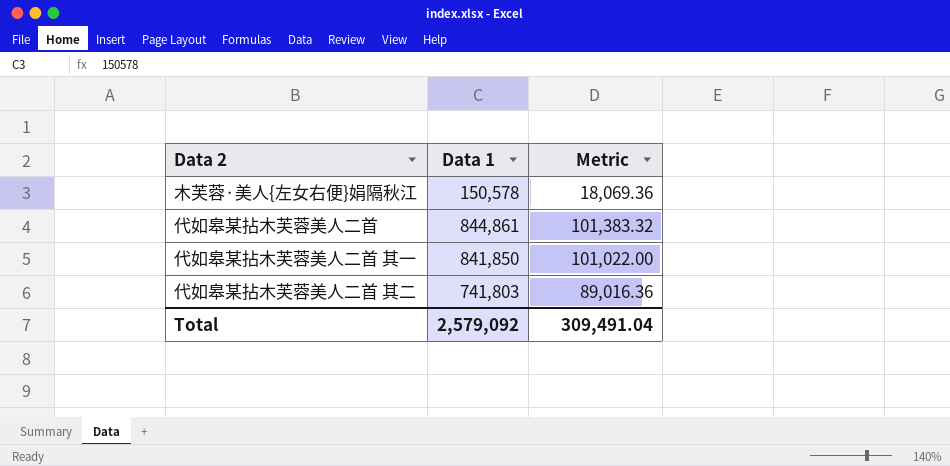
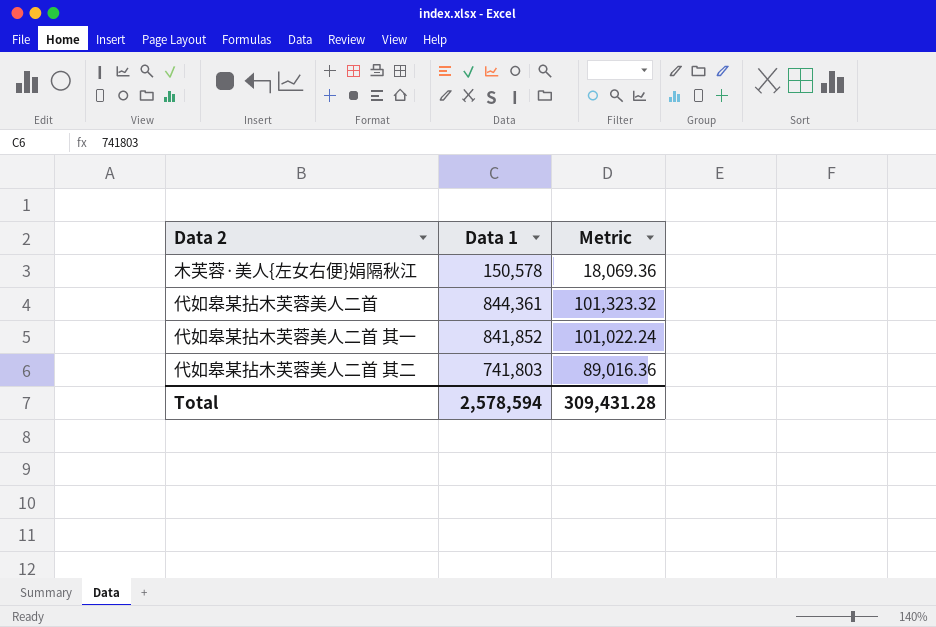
代如皋某拈木芙蓉美人二首 | Data 1: 844,861 -> 844,361
代如皋某拈木芙蓉美人二首 | Metric: 101,383.32 -> 101,323.32
代如皋某拈木芙蓉美人二首 其一 | Data 1: 841,850 -> 841,852
代如皋某拈木芙蓉美人二首 其一 | Metric: 101,022.00 -> 101,022.24
Total | Data 1: 2,579,092 -> 2,578,594
Total | Metric: 309,491.04 -> 309,431.28

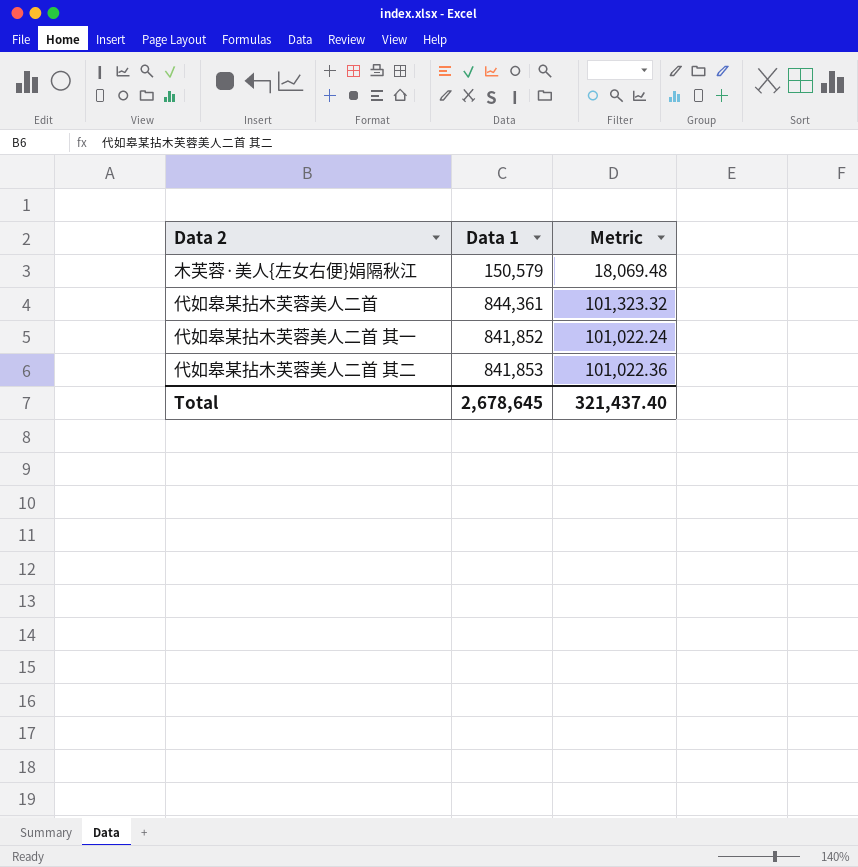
木芙蓉·美人{左女右便}娟隔秋江 | Data 1: 150,578 -> 150,579
木芙蓉·美人{左女右便}娟隔秋江 | Metric: 18,069.36 -> 18,069.48
代如皋某拈木芙蓉美人二首 其二 | Data 1: 741,803 -> 841,853
代如皋某拈木芙蓉美人二首 其二 | Metric: 89,016.36 -> 101,022.36
Total | Data 1: 2,578,594 -> 2,678,645
Total | Metric: 309,431.28 -> 321,437.40

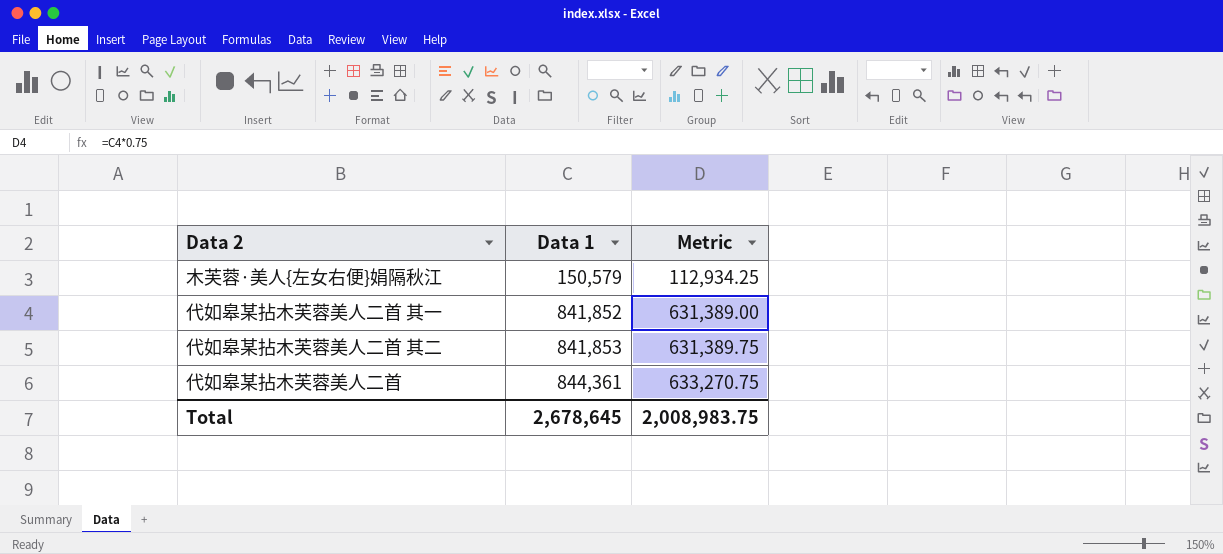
row order: none -> Data 1 ascending
column Metric | formula: [Data 1] * 0.12 -> [Data 1] * 0.75
Total | Metric: 321,437.40 -> 2,008,983.75

